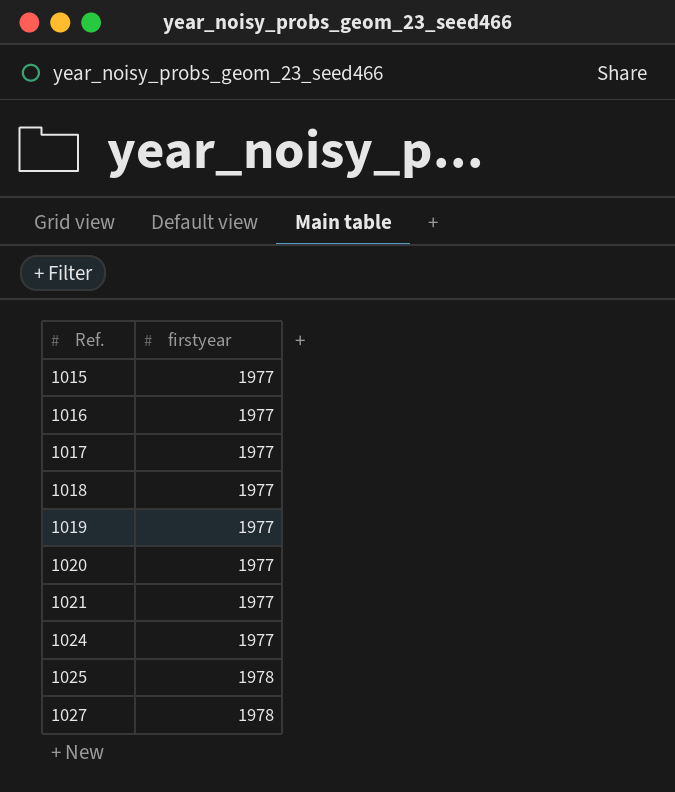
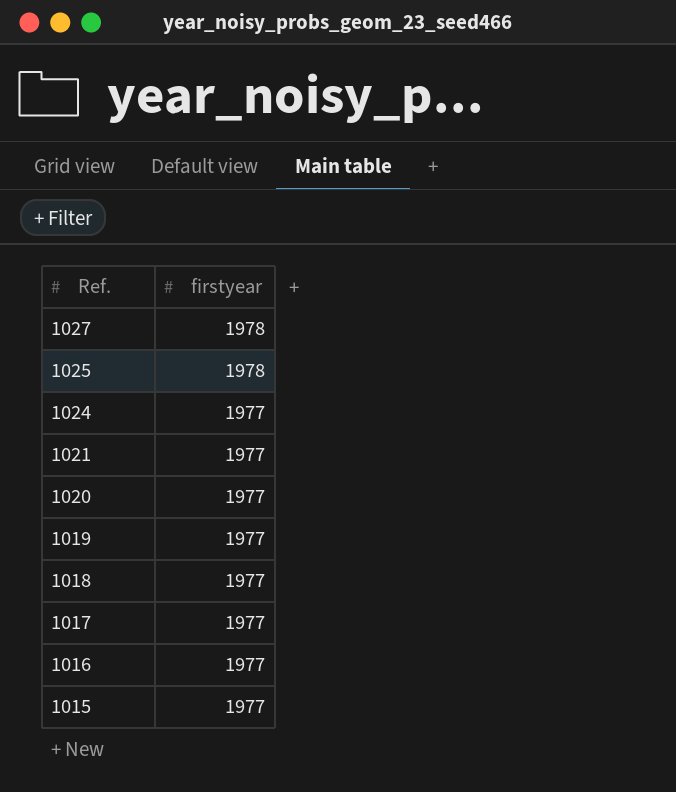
row order: Ref. ascending -> Ref. descending

